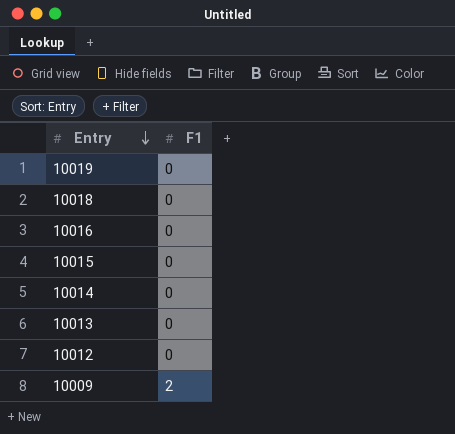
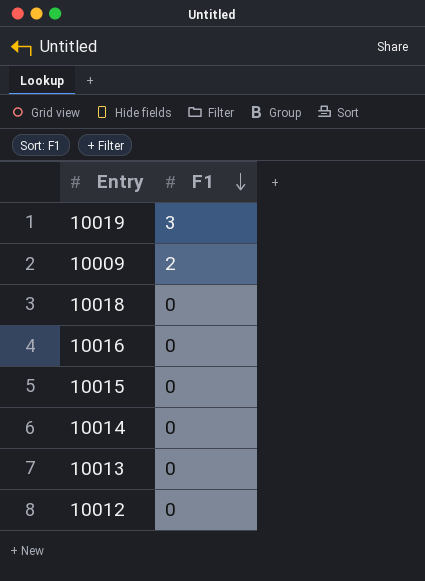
row order: Entry descending -> F1 descending
10019 | F1: 0 -> 3

